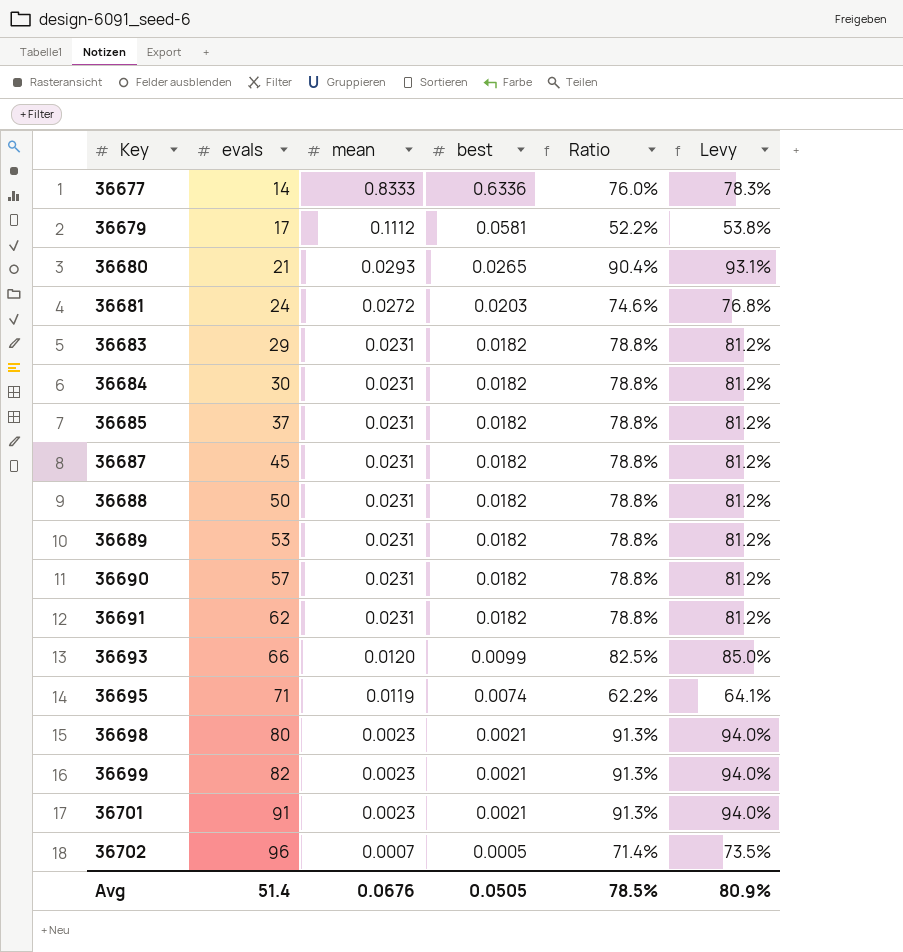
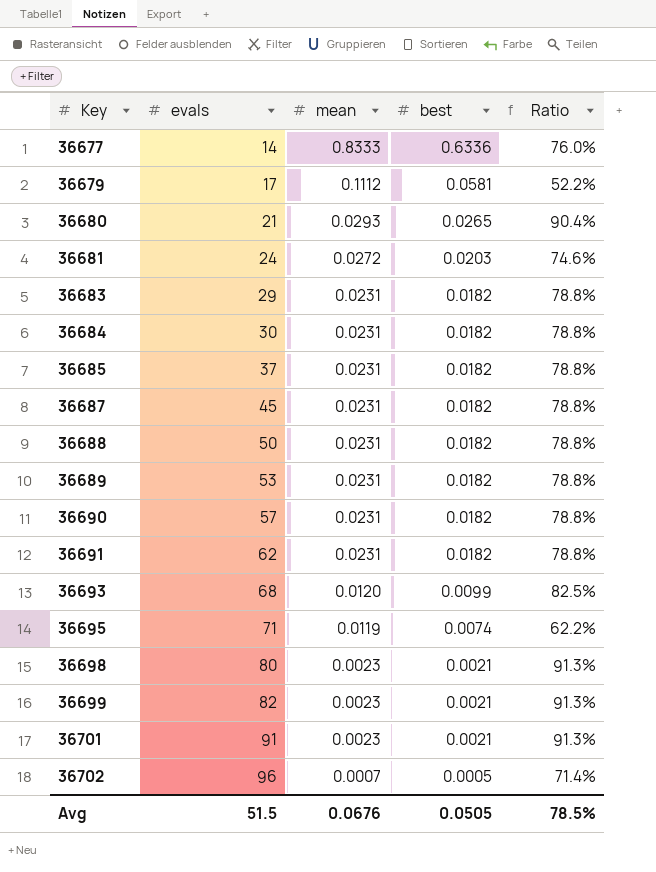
column Levy | formula: [Ratio] * 1.03 -> none
36693 | evals: 66 -> 68
Avg | evals: 51.4 -> 51.5

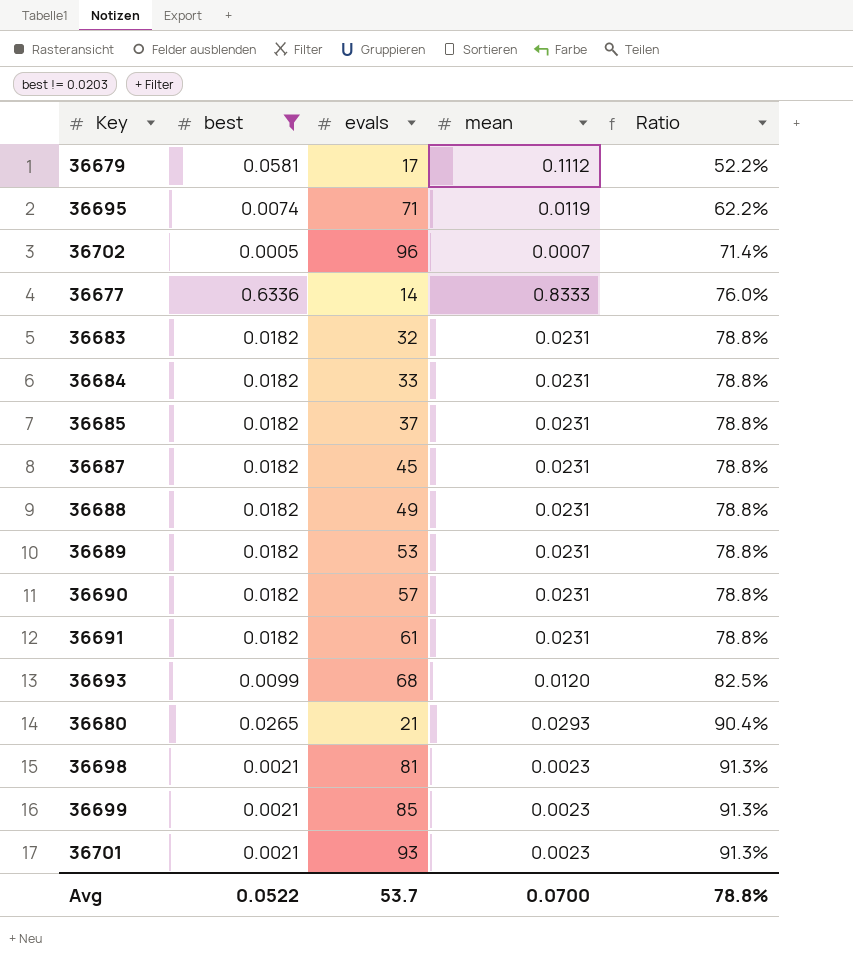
filter: none -> best != 0.0203
row order: Key ascending -> Ratio ascending
column best | position: 4 -> 2
36683 | evals: 29 -> 32
36684 | evals: 30 -> 33
36688 | evals: 50 -> 49
36691 | evals: 62 -> 61
36698 | evals: 80 -> 81
36699 | evals: 82 -> 85
36701 | evals: 91 -> 93
Avg | best: 0.0505 -> 0.0522
Avg | evals: 51.5 -> 53.7
Avg | mean: 0.0676 -> 0.0700
Avg | Ratio: 78.5% -> 78.8%

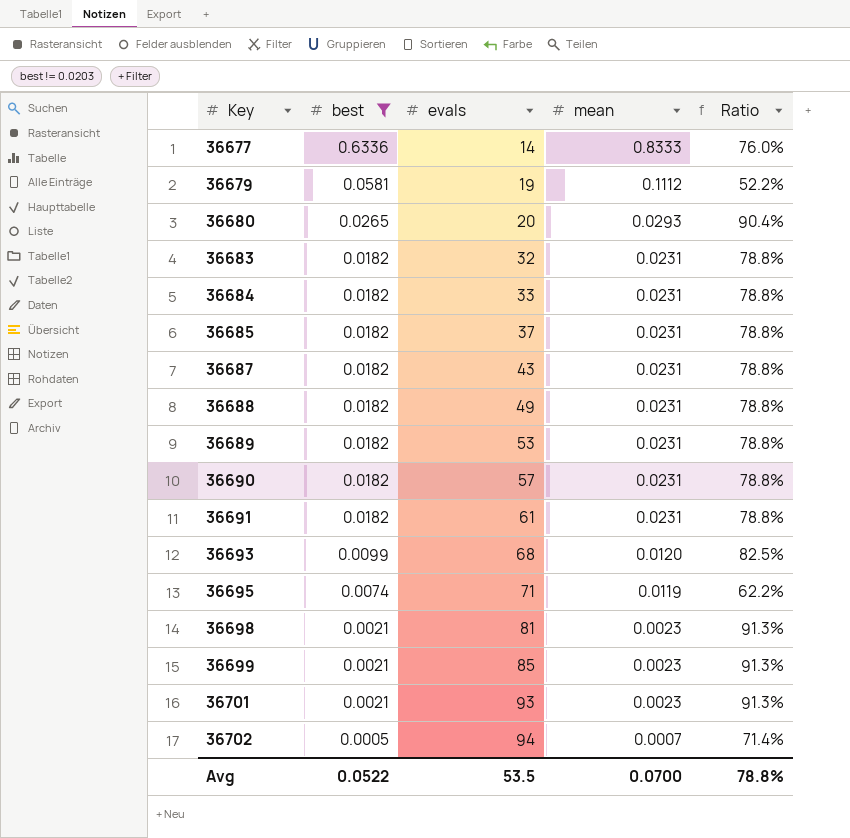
row order: Ratio ascending -> Key ascending
36679 | evals: 17 -> 19
36680 | evals: 21 -> 20
36687 | evals: 45 -> 43
36702 | evals: 96 -> 94
Avg | evals: 53.7 -> 53.5

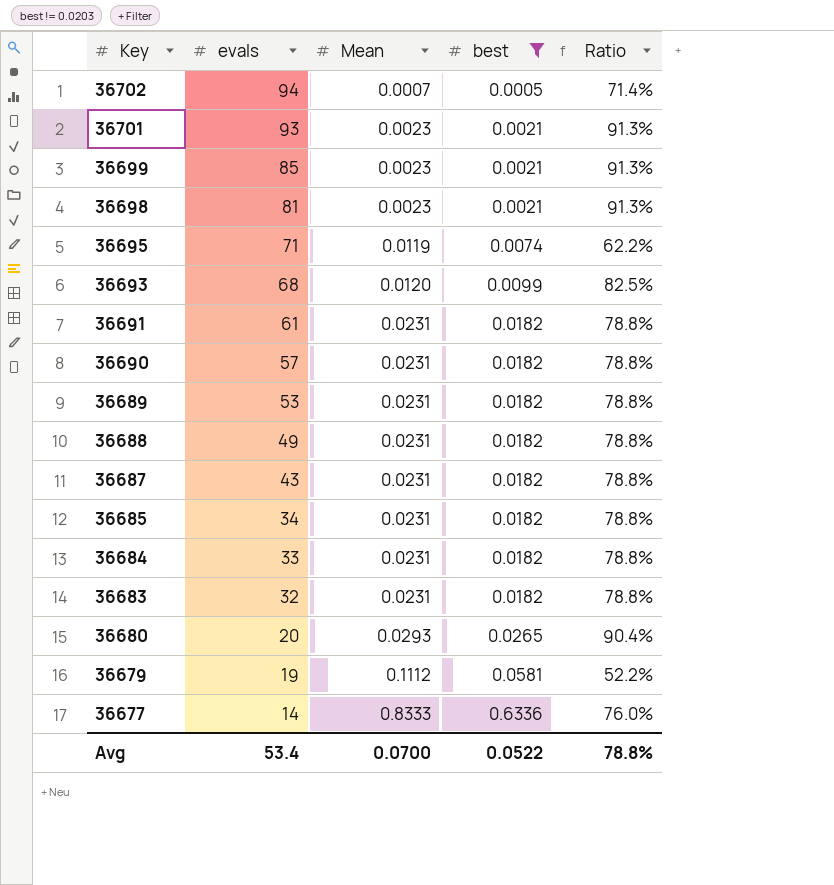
row order: Key ascending -> Key descending
column name: mean -> Mean
column best | position: 2 -> 4
36685 | evals: 37 -> 34
Avg | evals: 53.5 -> 53.4

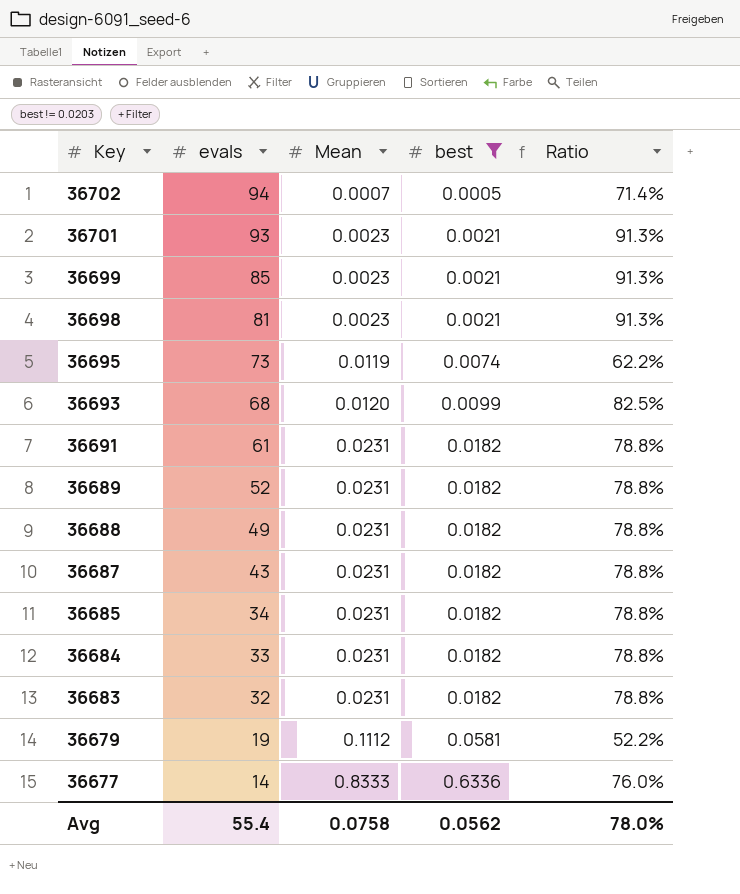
row 36690: 57 | 0.0231 | 0.0182 | 78.8% -> none
row 36680: 20 | 0.0293 | 0.0265 | 90.4% -> none
36695 | evals: 71 -> 73
36689 | evals: 53 -> 52
Avg | evals: 53.4 -> 55.4
Avg | Mean: 0.0700 -> 0.0758
Avg | best: 0.0522 -> 0.0562
Avg | Ratio: 78.8% -> 78.0%

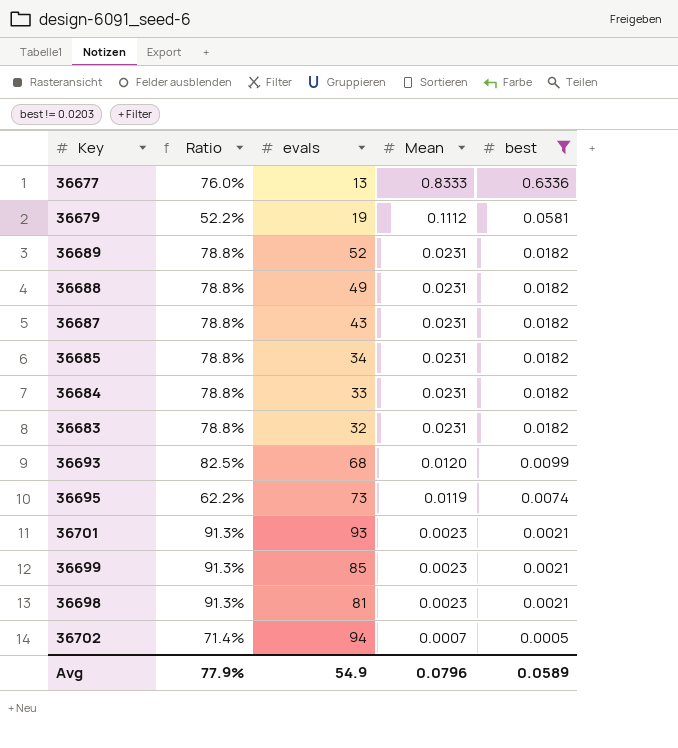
row order: Key descending -> Mean descending
column Ratio | position: 5 -> 2
row 36691: 61 | 0.0231 | 0.0182 | 78.8% -> none
36677 | evals: 14 -> 13
Avg | Ratio: 78.0% -> 77.9%
Avg | evals: 55.4 -> 54.9
Avg | Mean: 0.0758 -> 0.0796
Avg | best: 0.0562 -> 0.0589

